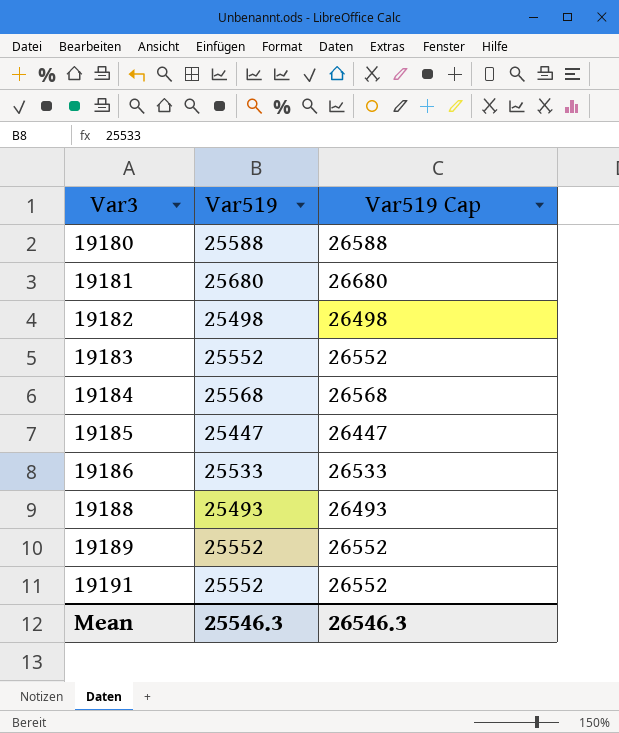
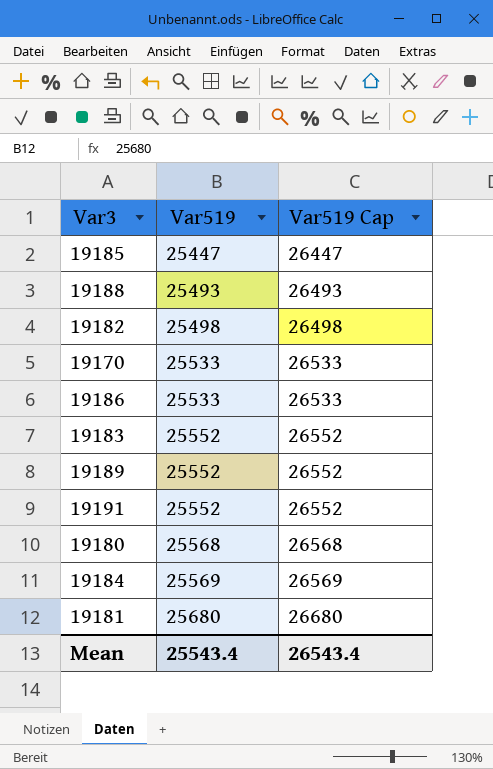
row order: Var3 ascending -> Var519 ascending
row 19170: none -> 25533 | 26533
19180 | Var519: 25588 -> 25568
19180 | Var519 Cap: 26588 -> 26568
19184 | Var519: 25568 -> 25569
19184 | Var519 Cap: 26568 -> 26569
Mean | Var519: 25546.3 -> 25543.4
Mean | Var519 Cap: 26546.3 -> 26543.4

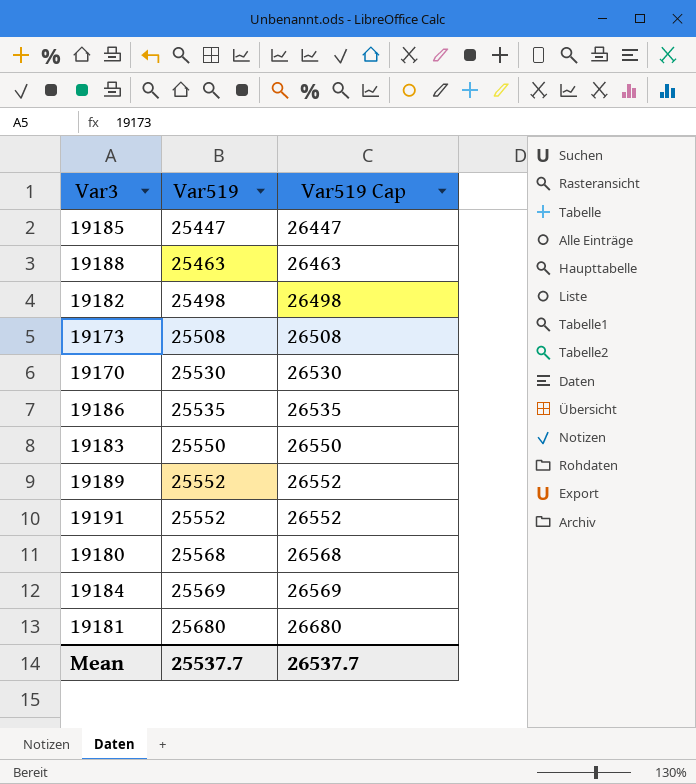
19188 | Var519: 25493 -> 25463
19188 | Var519 Cap: 26493 -> 26463
row 19173: none -> 25508 | 26508
19170 | Var519: 25533 -> 25530
19170 | Var519 Cap: 26533 -> 26530
19186 | Var519: 25533 -> 25535
19186 | Var519 Cap: 26533 -> 26535
19183 | Var519: 25552 -> 25550
19183 | Var519 Cap: 26552 -> 26550
Mean | Var519: 25543.4 -> 25537.7
Mean | Var519 Cap: 26543.4 -> 26537.7

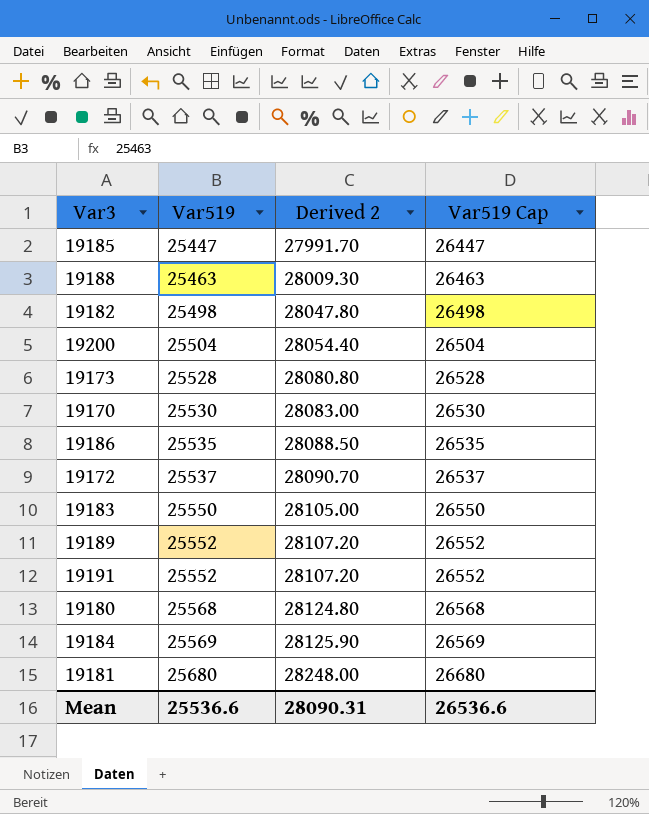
column Derived 2 | formula: none -> [Var519] * 1.1
row 19200: none -> 25504 | 28054.40 | 26504
19173 | Var519: 25508 -> 25528
19173 | Var519 Cap: 26508 -> 26528
row 19172: none -> 25537 | 28090.70 | 26537
Mean | Var519: 25537.7 -> 25536.6
Mean | Var519 Cap: 26537.7 -> 26536.6

